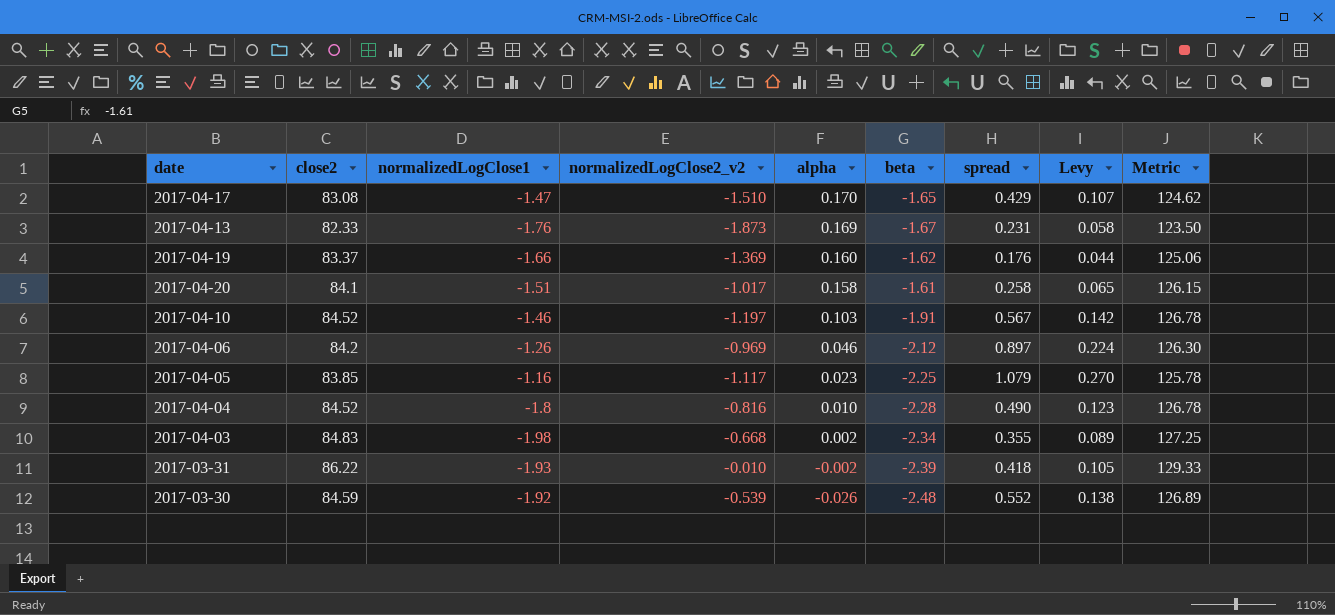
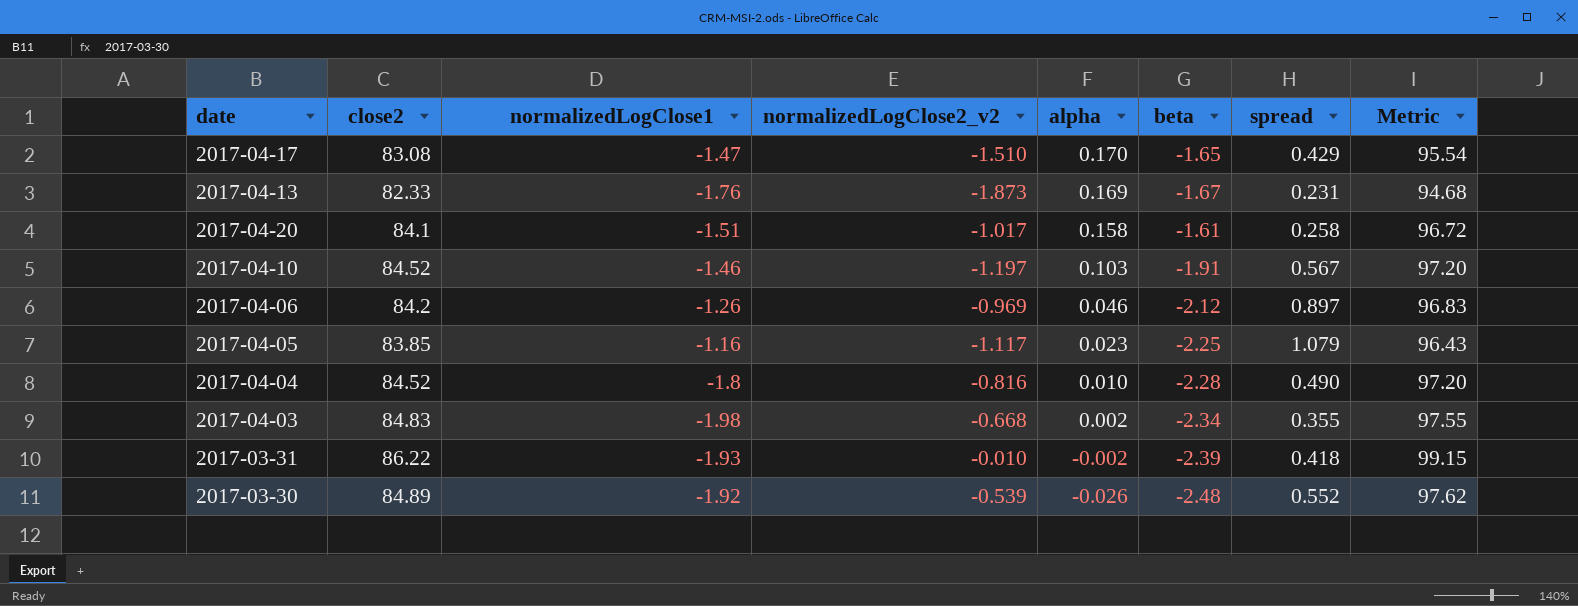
column Levy | formula: [spread] * 0.25 -> none
column Metric | formula: [close2] * 1.5 -> [close2] * 1.15
row 2017-04-19: 83.37 | -1.66 | -1.369 | 0.160 | -1.62 | 0.176 | 0.044 | 125.06 -> none
2017-03-30 | close2: 84.59 -> 84.89

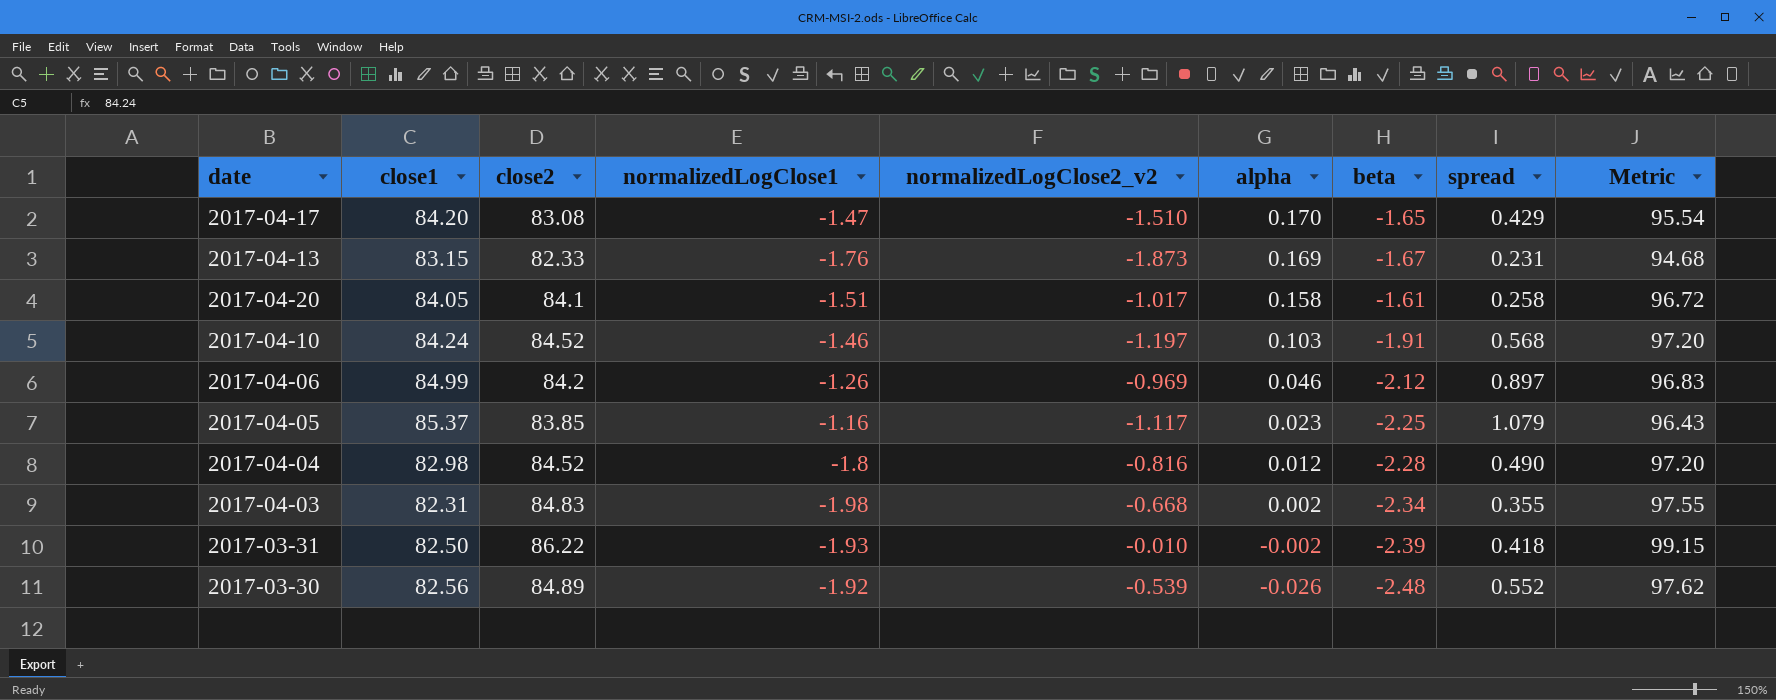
column close1 | position: none -> 2
2017-04-10 | spread: 0.567 -> 0.568
2017-04-04 | alpha: 0.010 -> 0.012

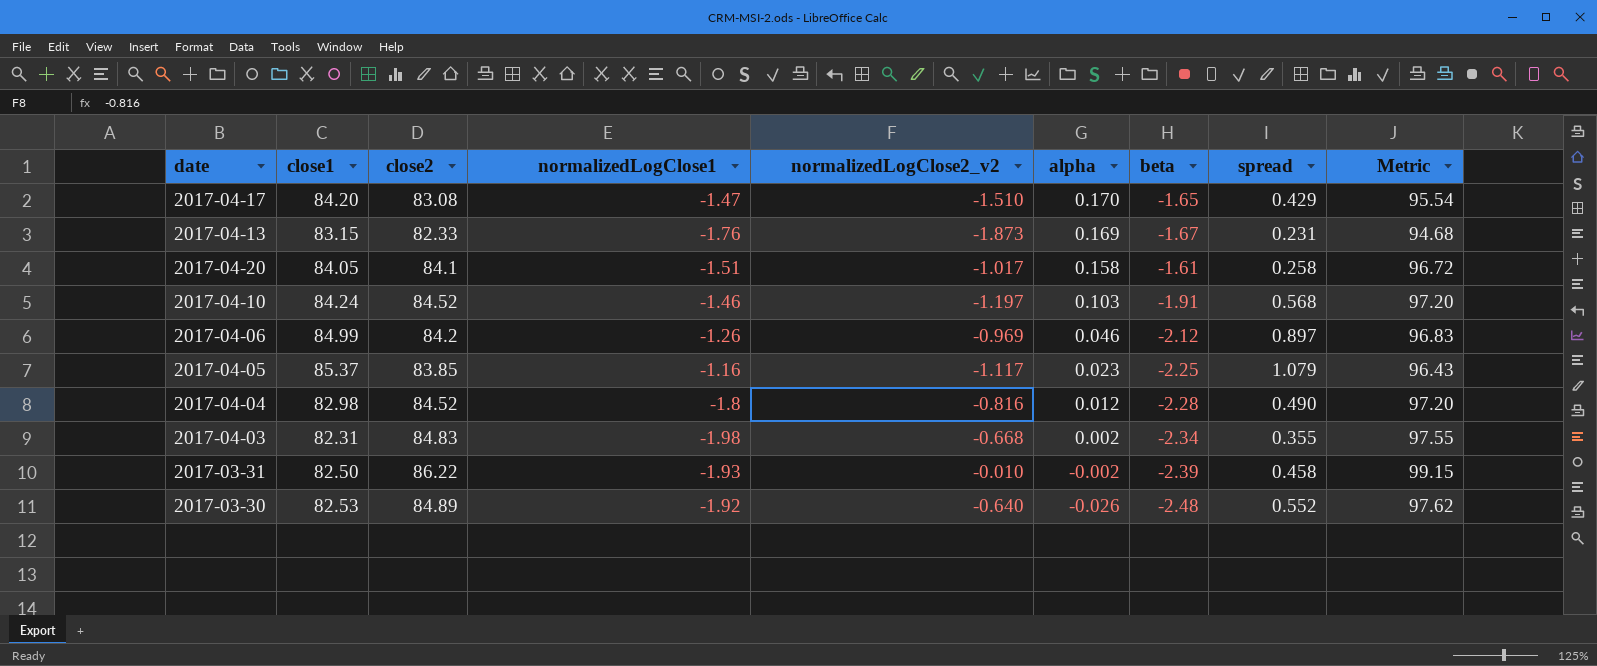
2017-03-31 | spread: 0.418 -> 0.458
2017-03-30 | close1: 82.56 -> 82.53
2017-03-30 | normalizedLogClose2_v2: -0.539 -> -0.640

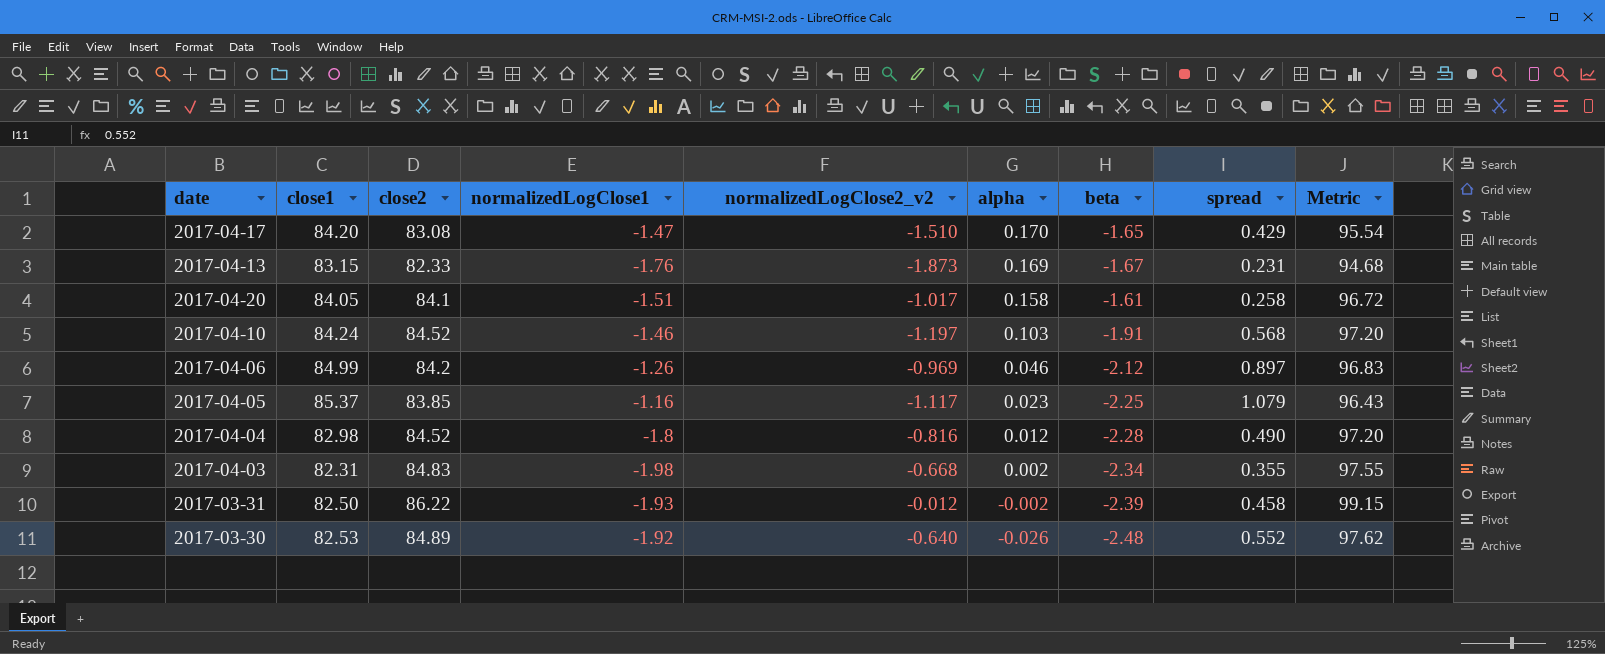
2017-03-31 | normalizedLogClose2_v2: -0.010 -> -0.012

